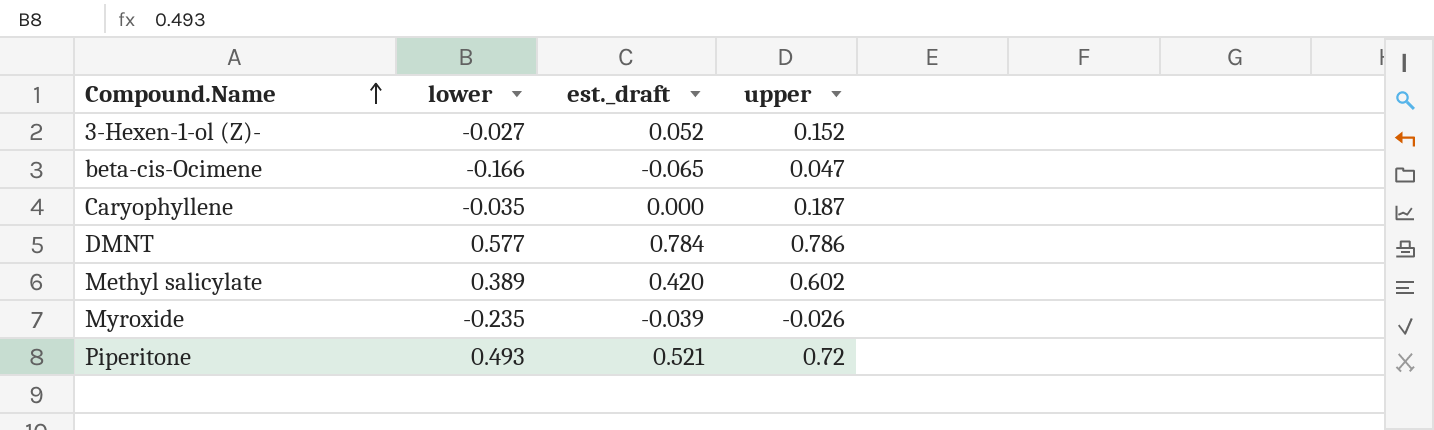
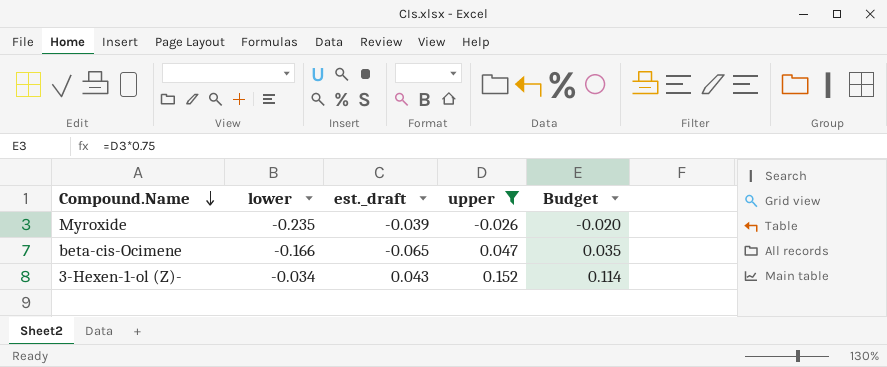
filter: none -> upper <= 0.152
row order: Compound.Name ascending -> Compound.Name descending
column Budget | formula: none -> [upper] * 0.75
3-Hexen-1-ol (Z)- | lower: -0.027 -> -0.034
3-Hexen-1-ol (Z)- | est._draft: 0.052 -> 0.043

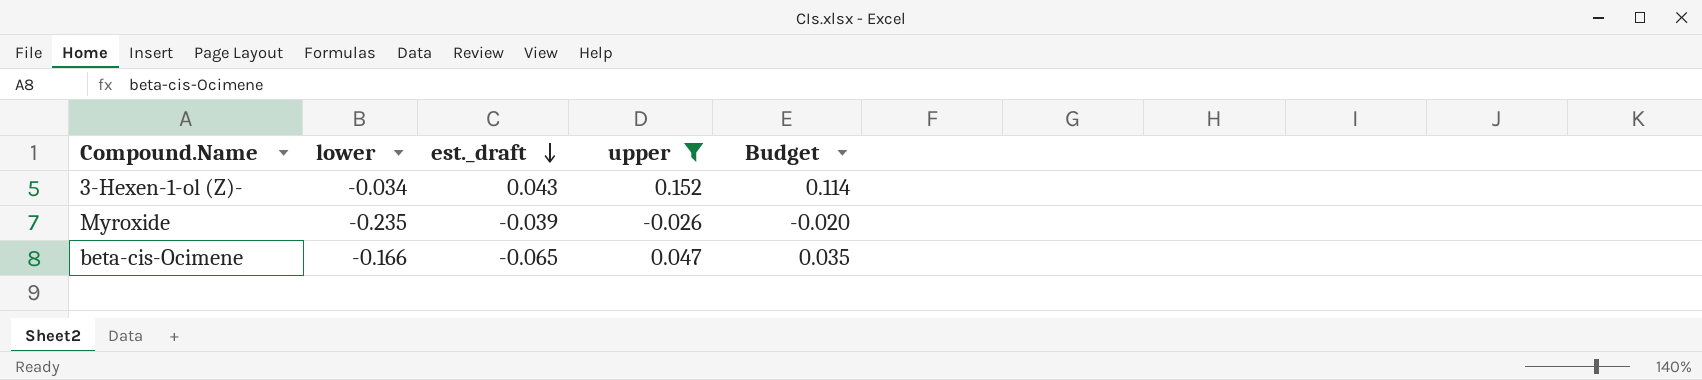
row order: Compound.Name descending -> est._draft descending

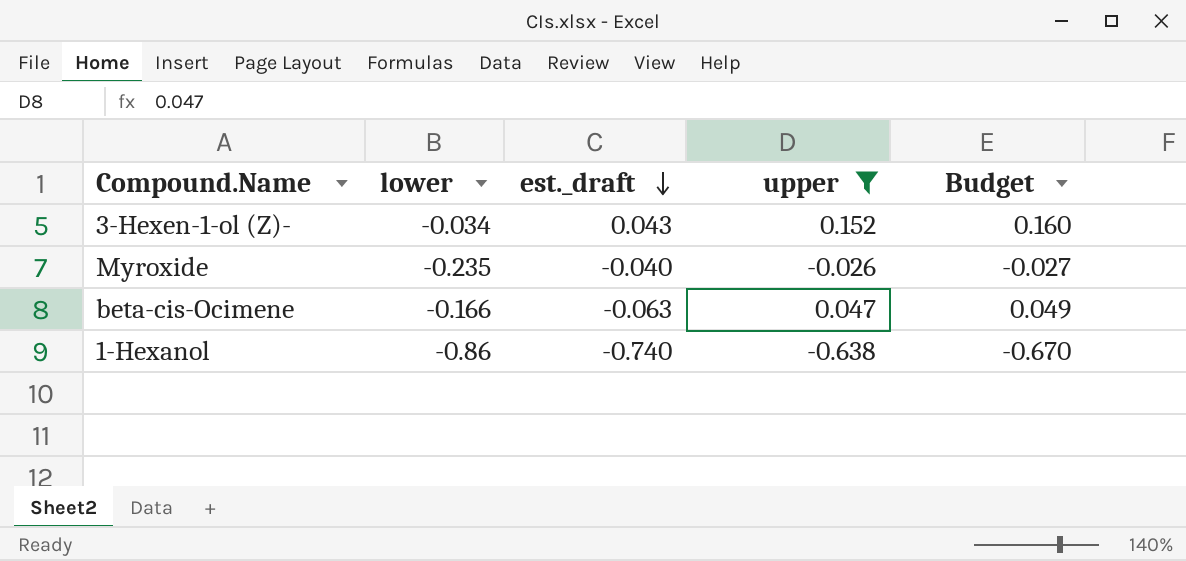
column Budget | formula: [upper] * 0.75 -> [upper] * 1.05
Myroxide | est._draft: -0.039 -> -0.040
beta-cis-Ocimene | est._draft: -0.065 -> -0.063
row 1-Hexanol: none -> -0.86 | -0.740 | -0.638 | -0.670

